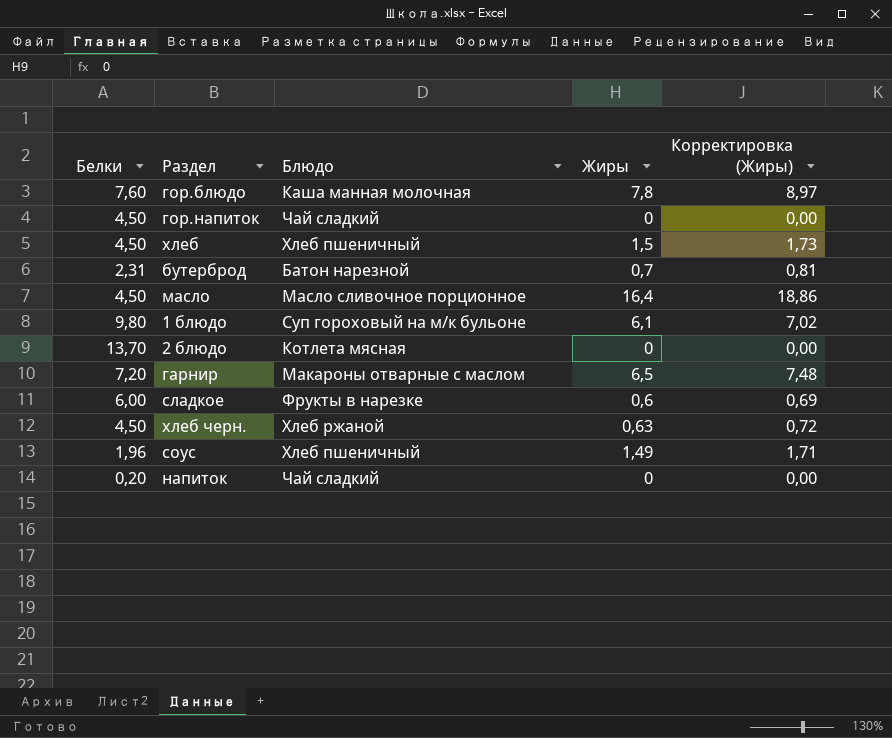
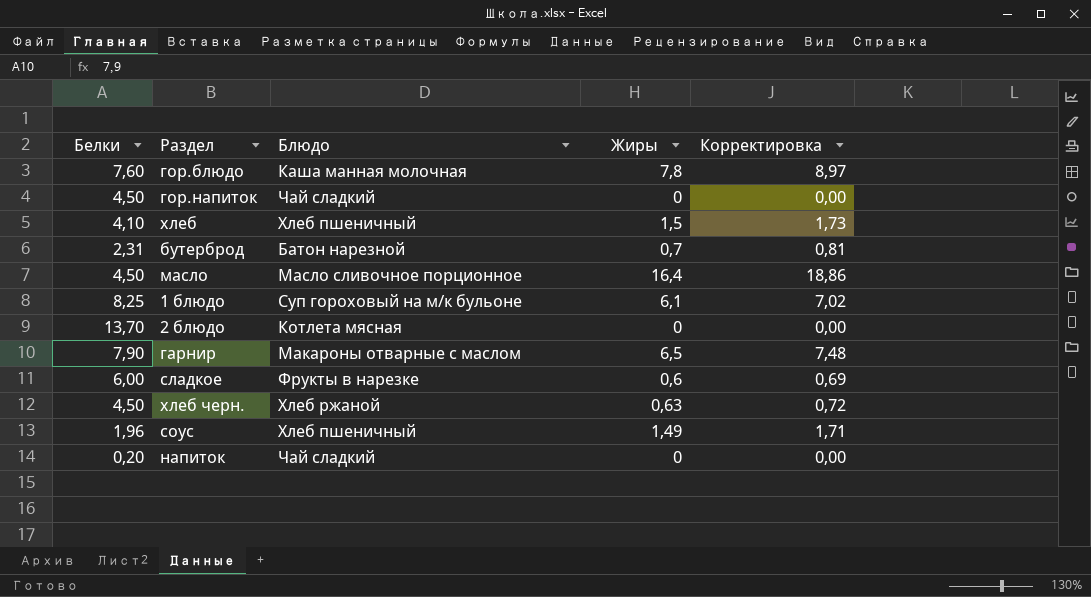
column name: Корректировка (Жиры) -> Корректировка
хлеб | Белки: 4,50 -> 4,10
1 блюдо | Белки: 9,80 -> 8,25
гарнир | Белки: 7,20 -> 7,90

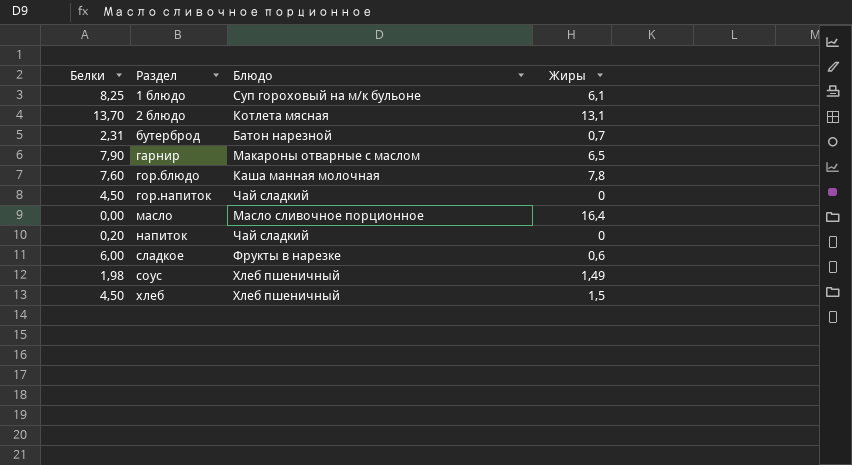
row order: none -> Раздел ascending
column Корректировка | formula: [Жиры] * 1,15 -> none
row хлеб черн.: 4,50 | Хлеб ржаной | 0,63 | 0,72 -> none
2 блюдо | Жиры: 0 -> 13,1
масло | Белки: 4,50 -> 0,00
соус | Белки: 1,96 -> 1,98
хлеб | Белки: 4,10 -> 4,50

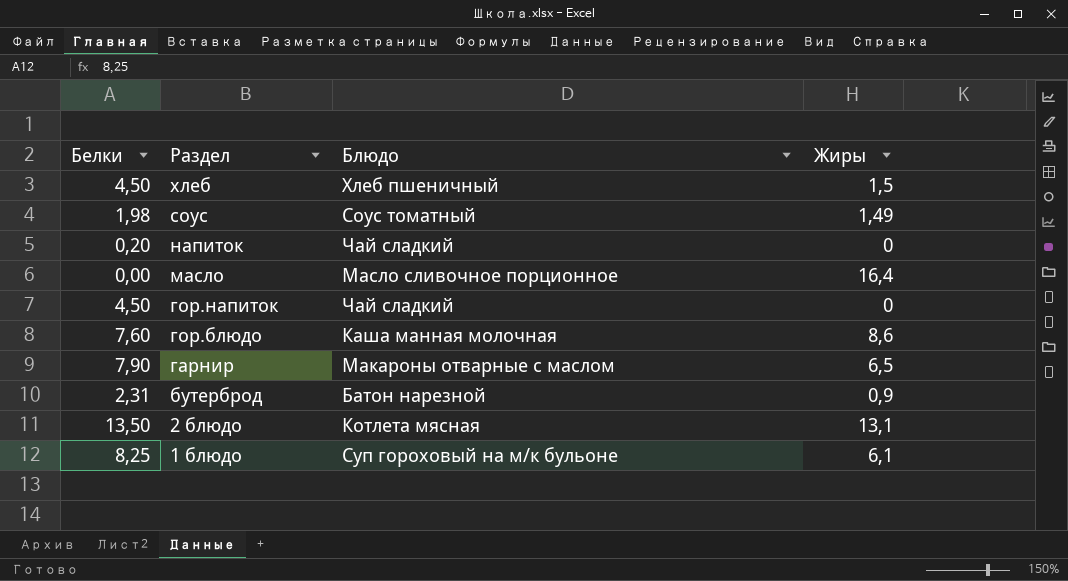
row order: Раздел ascending -> Раздел descending
row сладкое: 6,00 | Фрукты в нарезке | 0,6 -> none
соус | Блюдо: Хлеб пшеничный -> Соус томатный
гор.блюдо | Жиры: 7,8 -> 8,6
бутерброд | Жиры: 0,7 -> 0,9
2 блюдо | Белки: 13,70 -> 13,50

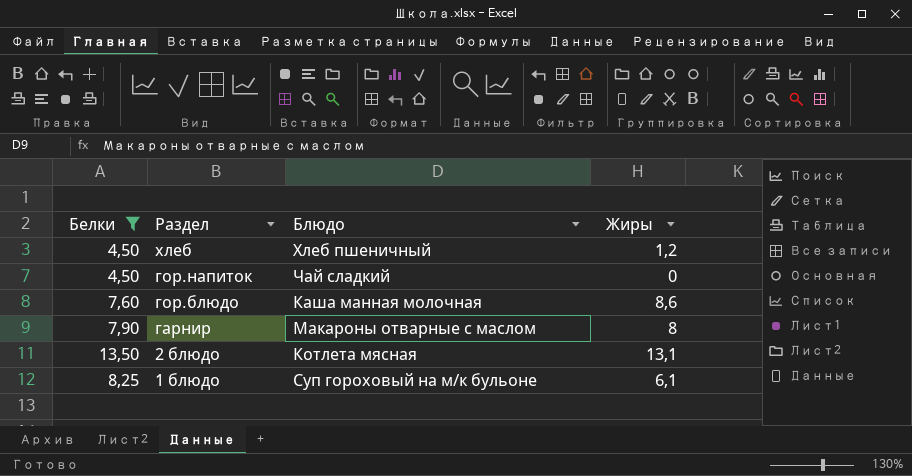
filter: none -> Белки >= 4,50
хлеб | Жиры: 1,5 -> 1,2
гарнир | Жиры: 6,5 -> 8

